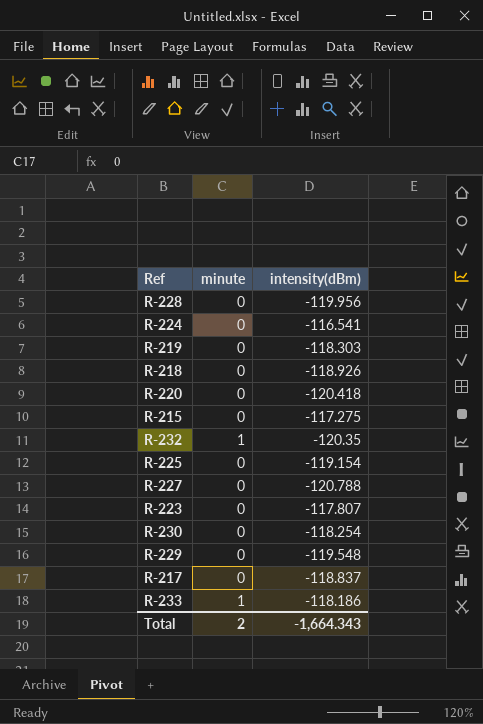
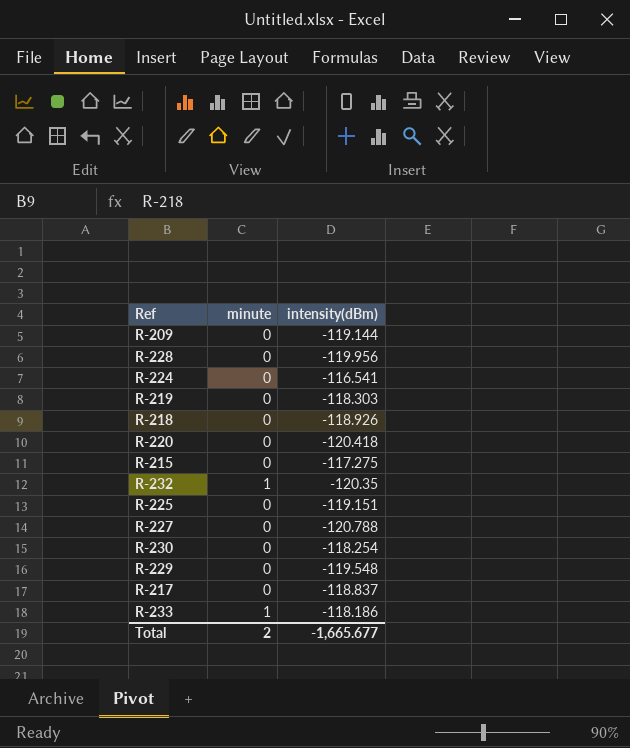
row R-223: 0 | -117.807 -> none
row R-209: none -> 0 | -119.144
R-225 | intensity(dBm): -119.154 -> -119.151
Total | intensity(dBm): -1,664.343 -> -1,665.677

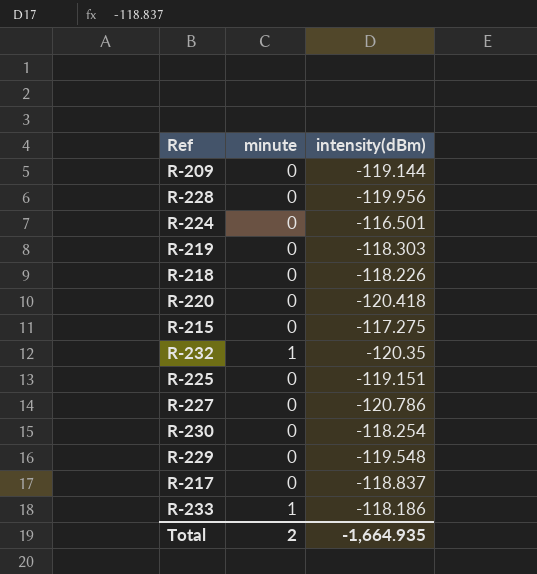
R-224 | intensity(dBm): -116.541 -> -116.501
R-218 | intensity(dBm): -118.926 -> -118.226
R-227 | intensity(dBm): -120.788 -> -120.786
Total | intensity(dBm): -1,665.677 -> -1,664.935

